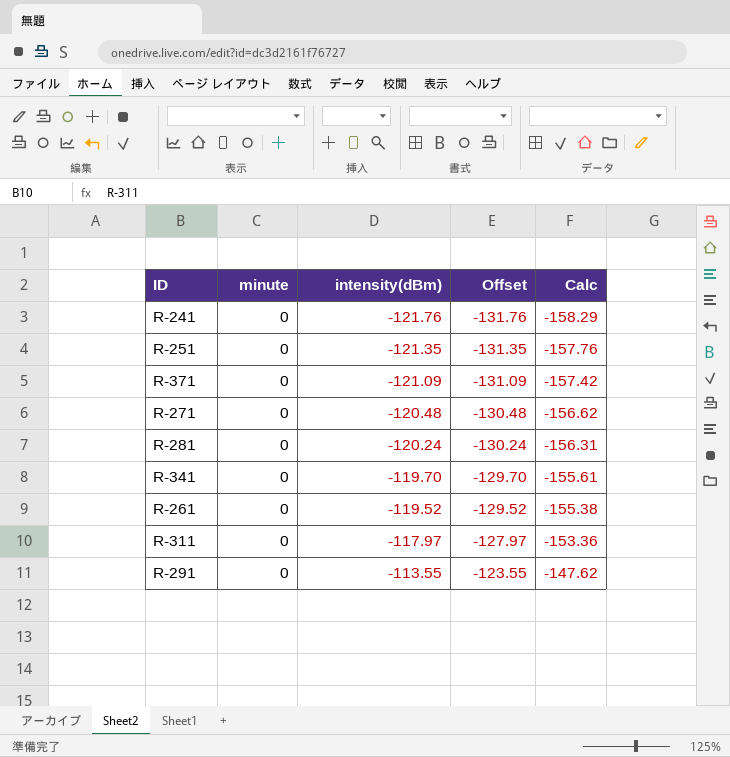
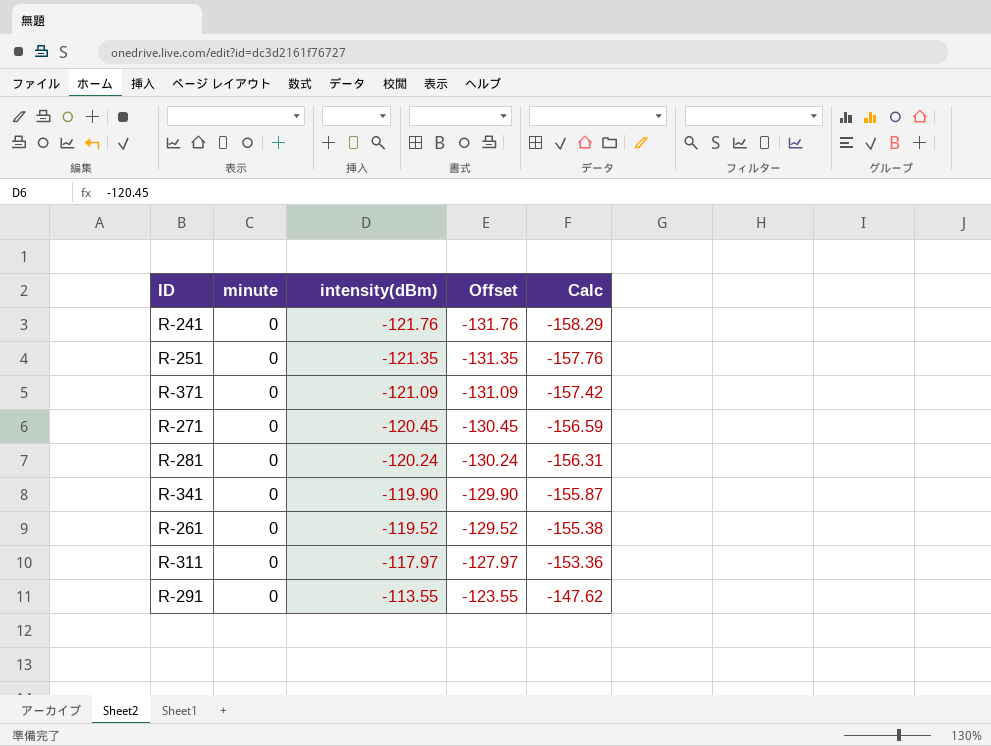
R-271 | intensity(dBm): -120.48 -> -120.45
R-271 | Offset: -130.48 -> -130.45
R-271 | Calc: -156.62 -> -156.59
R-341 | intensity(dBm): -119.70 -> -119.90
R-341 | Offset: -129.70 -> -129.90
R-341 | Calc: -155.61 -> -155.87

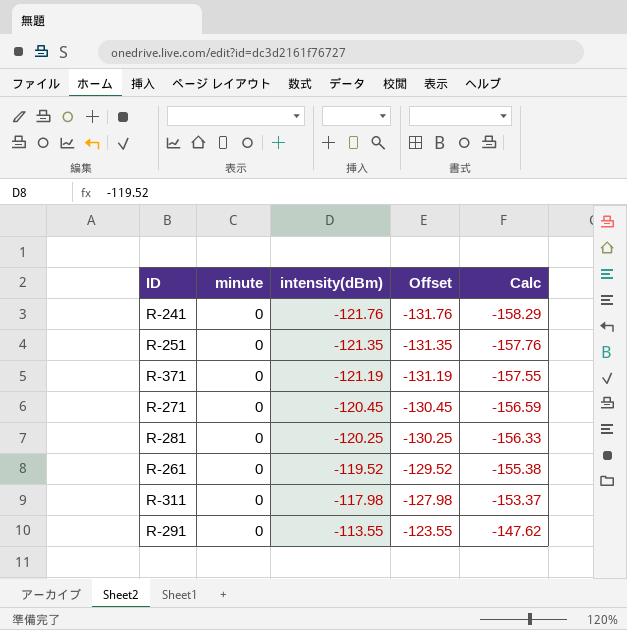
row R-341: 0 | -119.90 | -129.90 | -155.87 -> none
R-371 | intensity(dBm): -121.09 -> -121.19
R-371 | Offset: -131.09 -> -131.19
R-371 | Calc: -157.42 -> -157.55
R-281 | intensity(dBm): -120.24 -> -120.25
R-281 | Offset: -130.24 -> -130.25
R-281 | Calc: -156.31 -> -156.33
R-311 | intensity(dBm): -117.97 -> -117.98
R-311 | Offset: -127.97 -> -127.98
R-311 | Calc: -153.36 -> -153.37

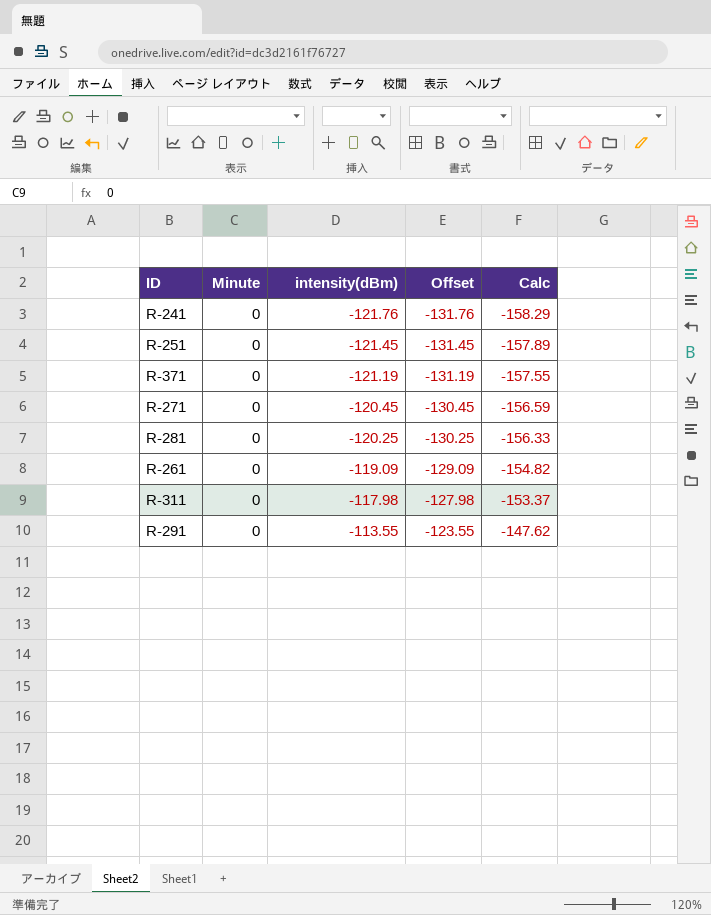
column name: minute -> Minute
R-251 | intensity(dBm): -121.35 -> -121.45
R-251 | Offset: -131.35 -> -131.45
R-251 | Calc: -157.76 -> -157.89
R-261 | intensity(dBm): -119.52 -> -119.09
R-261 | Offset: -129.52 -> -129.09
R-261 | Calc: -155.38 -> -154.82

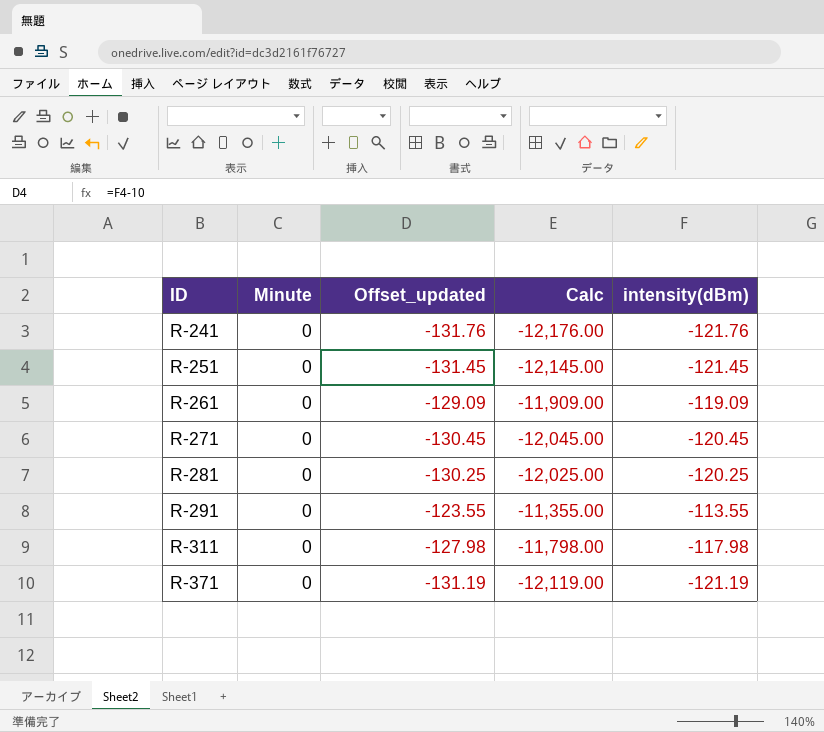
row order: intensity(dBm) ascending -> ID ascending
column name: Offset -> Offset_updated
column Calc | formula: [intensity(dBm)] * 1.3 -> [intensity(dBm)] * 100
column intensity(dBm) | position: 3 -> 5

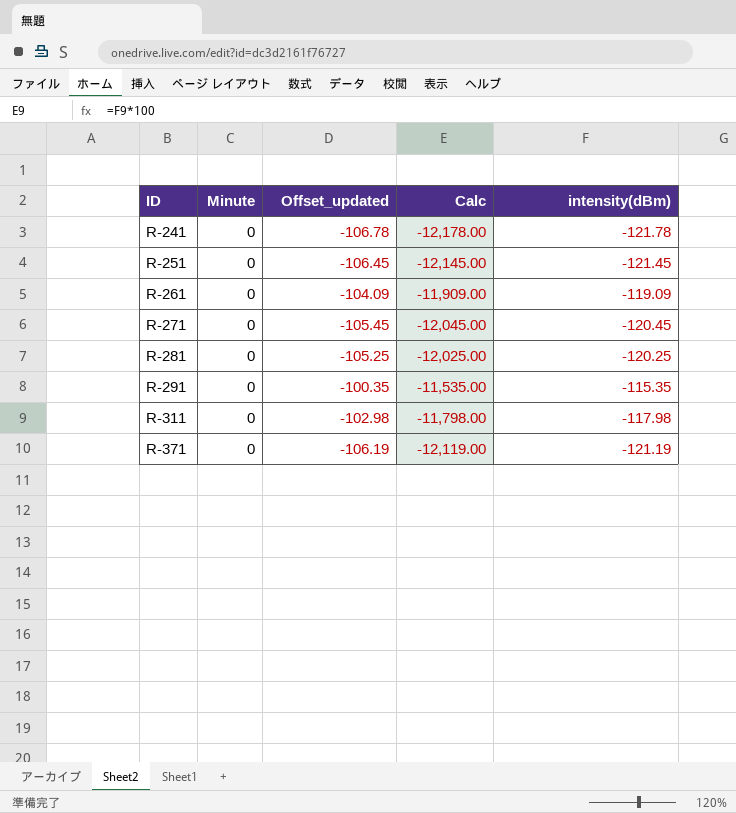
column Offset_updated | formula: [intensity(dBm)] - 10 -> [intensity(dBm)] + 15
R-241 | Calc: -12,176.00 -> -12,178.00
R-241 | intensity(dBm): -121.76 -> -121.78
R-291 | Calc: -11,355.00 -> -11,535.00
R-291 | intensity(dBm): -113.55 -> -115.35

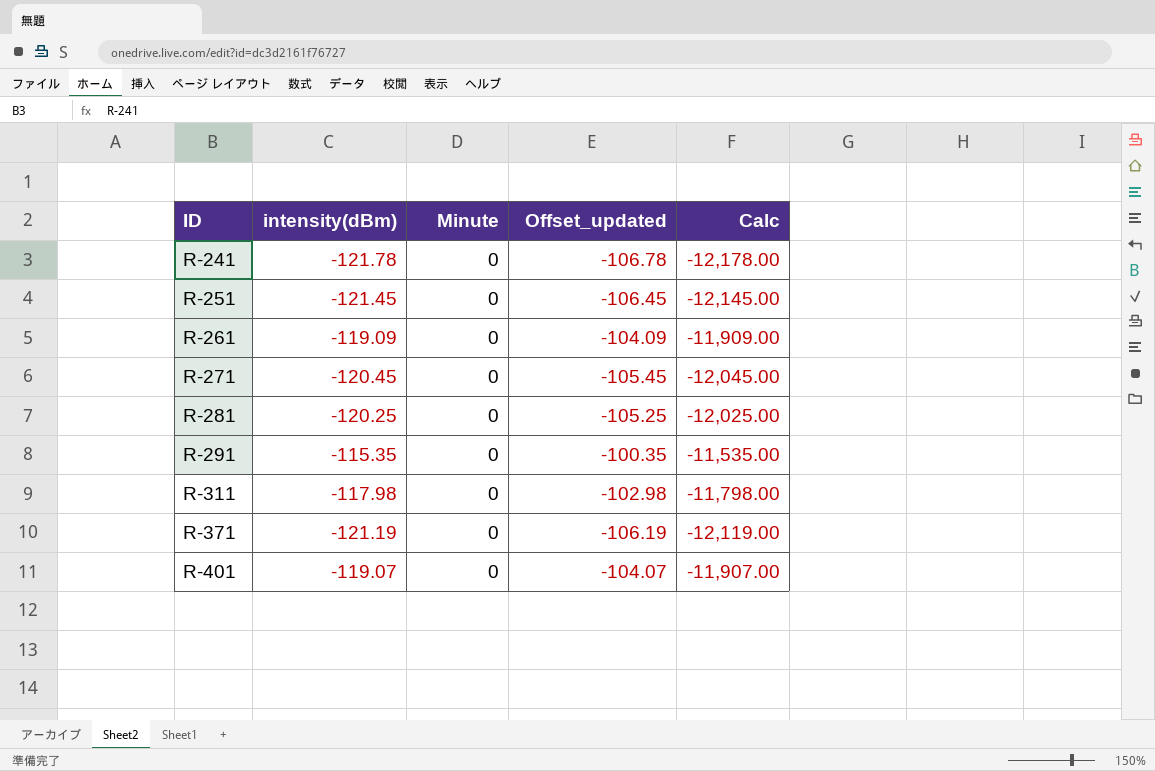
column intensity(dBm) | position: 5 -> 2
row R-401: none -> -119.07 | 0 | -104.07 | -11,907.00

